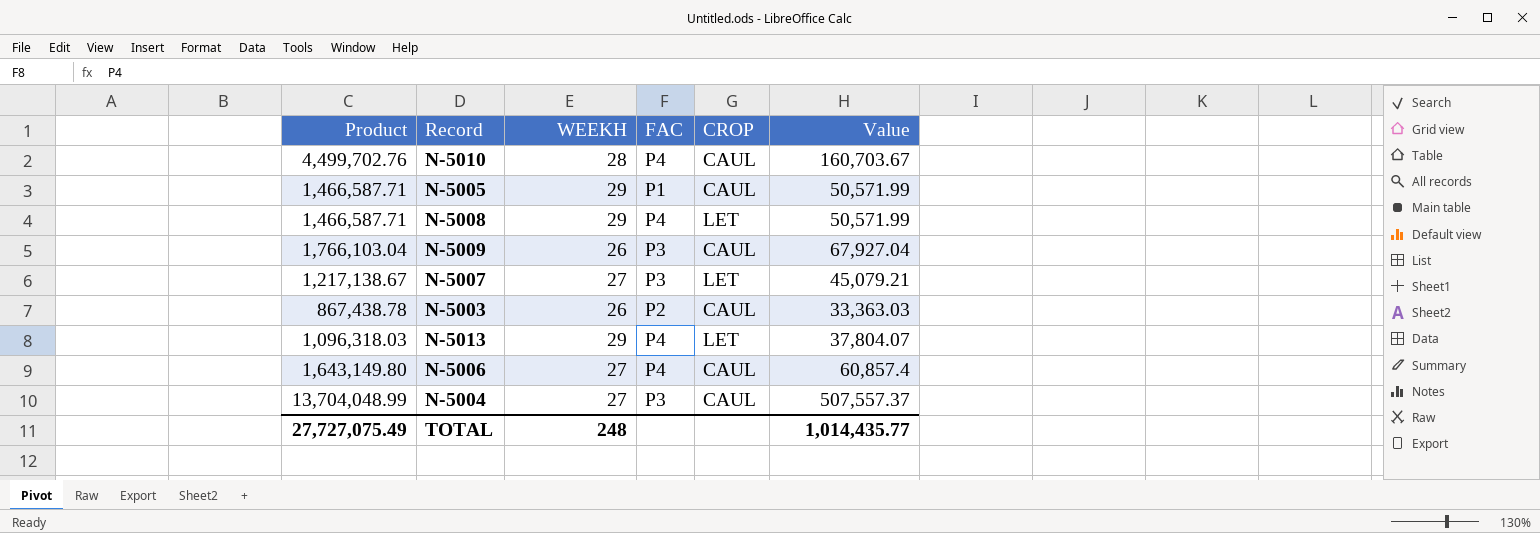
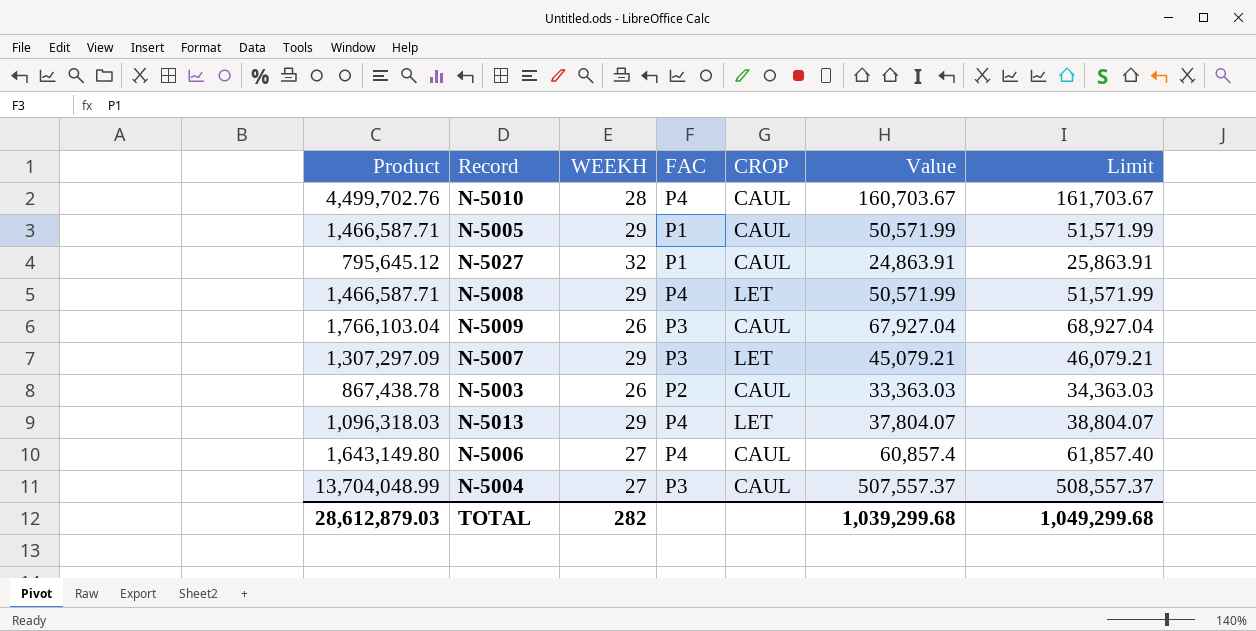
column Limit | formula: none -> [Value] + 1000
row N-5027: none -> 795,645.12 | 32 | P1 | CAUL | 24,863.91 | 25,863.91
N-5007 | Product: 1,217,138.67 -> 1,307,297.09
N-5007 | WEEKH: 27 -> 29
TOTAL | Product: 27,727,075.49 -> 28,612,879.03
TOTAL | WEEKH: 248 -> 282
TOTAL | Value: 1,014,435.77 -> 1,039,299.68

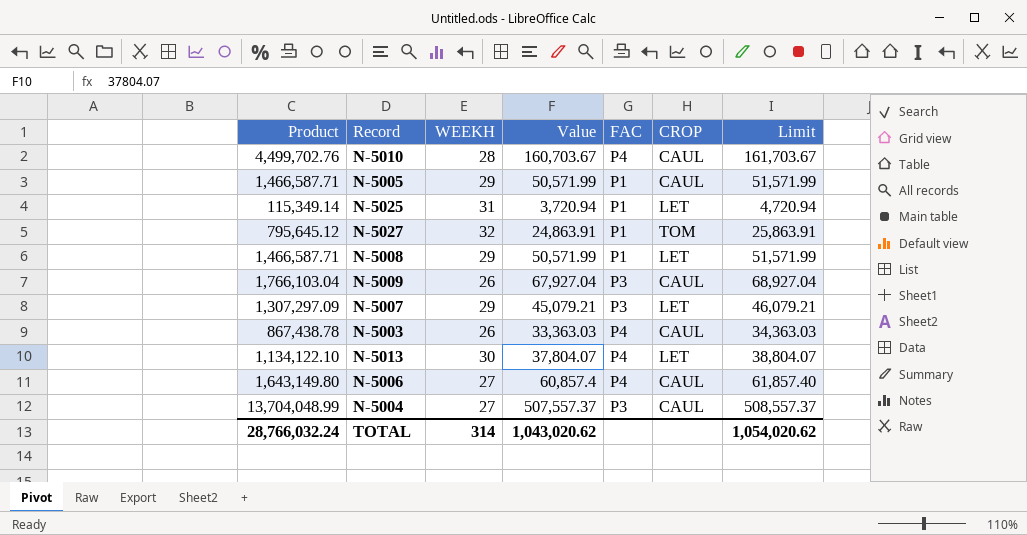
column Value | position: 6 -> 4
row N-5025: none -> 115,349.14 | 31 | 3,720.94 | P1 | LET | 4,720.94
N-5027 | CROP: CAUL -> TOM
N-5008 | FAC: P4 -> P1
N-5003 | FAC: P2 -> P4
N-5013 | Product: 1,096,318.03 -> 1,134,122.10
N-5013 | WEEKH: 29 -> 30
TOTAL | Product: 28,612,879.03 -> 28,766,032.24
TOTAL | WEEKH: 282 -> 314
TOTAL | Value: 1,039,299.68 -> 1,043,020.62
TOTAL | Limit: 1,049,299.68 -> 1,054,020.62

